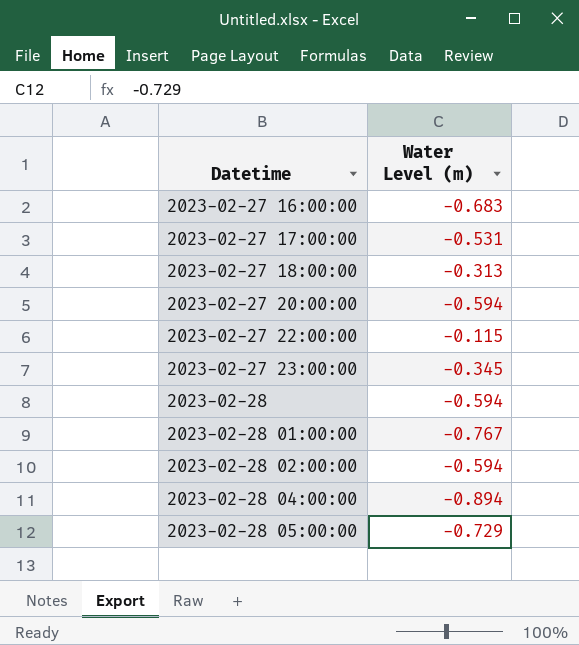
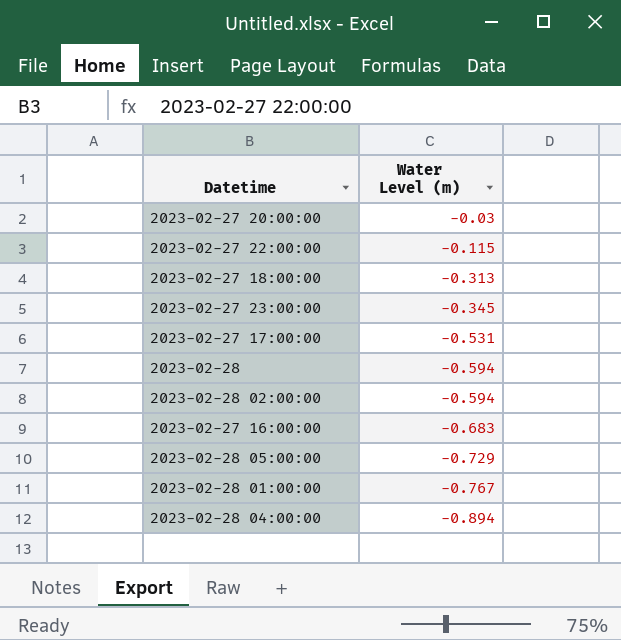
row order: Datetime ascending -> Water Level (m) descending
2023-02-27 20:00:00 | Water Level (m): -0.594 -> -0.03

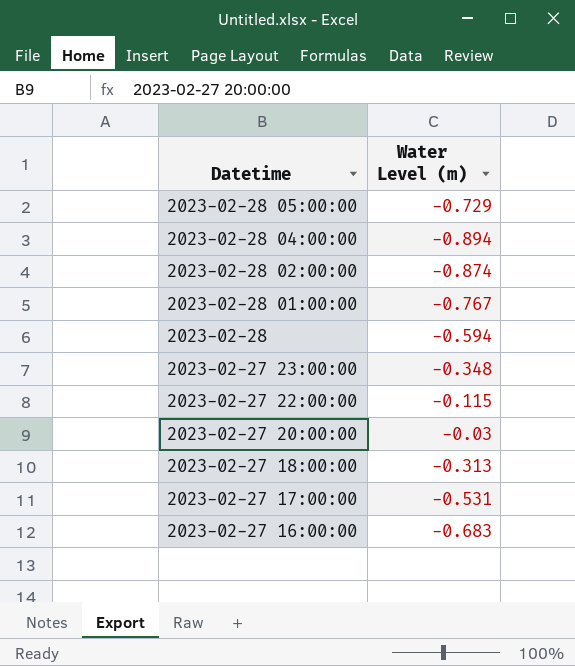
row order: Water Level (m) descending -> Datetime descending
2023-02-28 02:00:00 | Water Level (m): -0.594 -> -0.874
2023-02-27 23:00:00 | Water Level (m): -0.345 -> -0.348

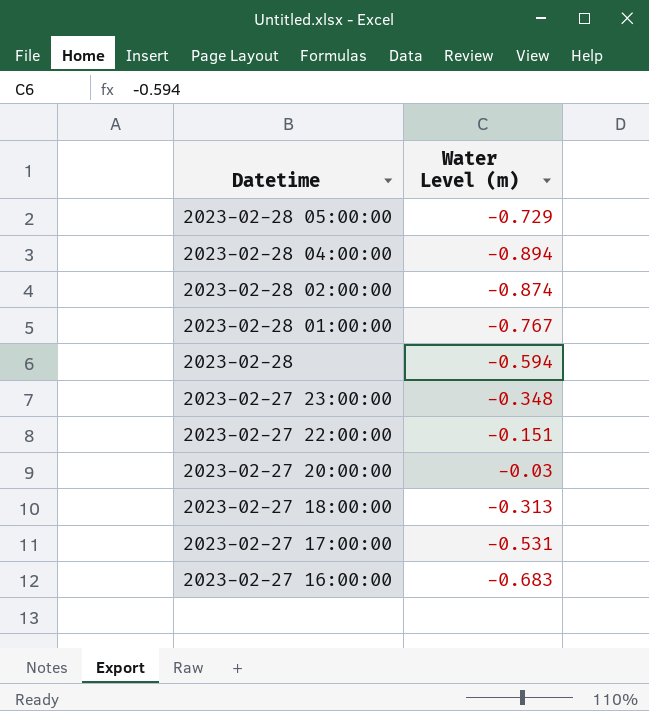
2023-02-27 22:00:00 | Water Level (m): -0.115 -> -0.151

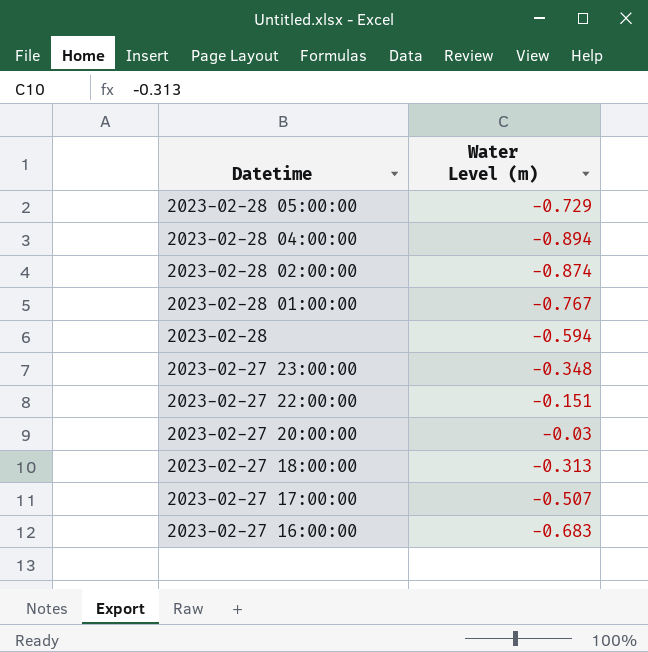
2023-02-27 17:00:00 | Water Level (m): -0.531 -> -0.507

